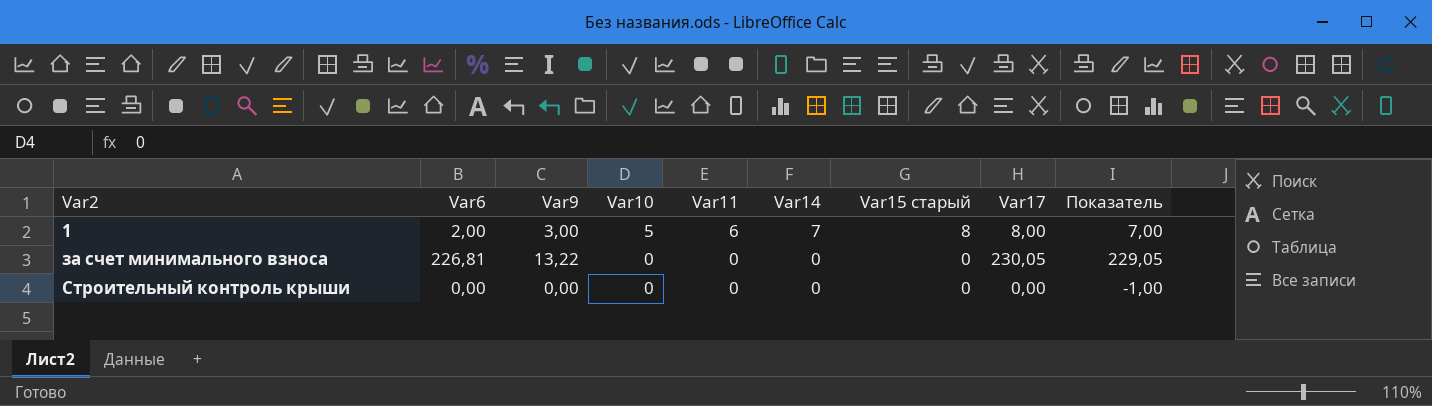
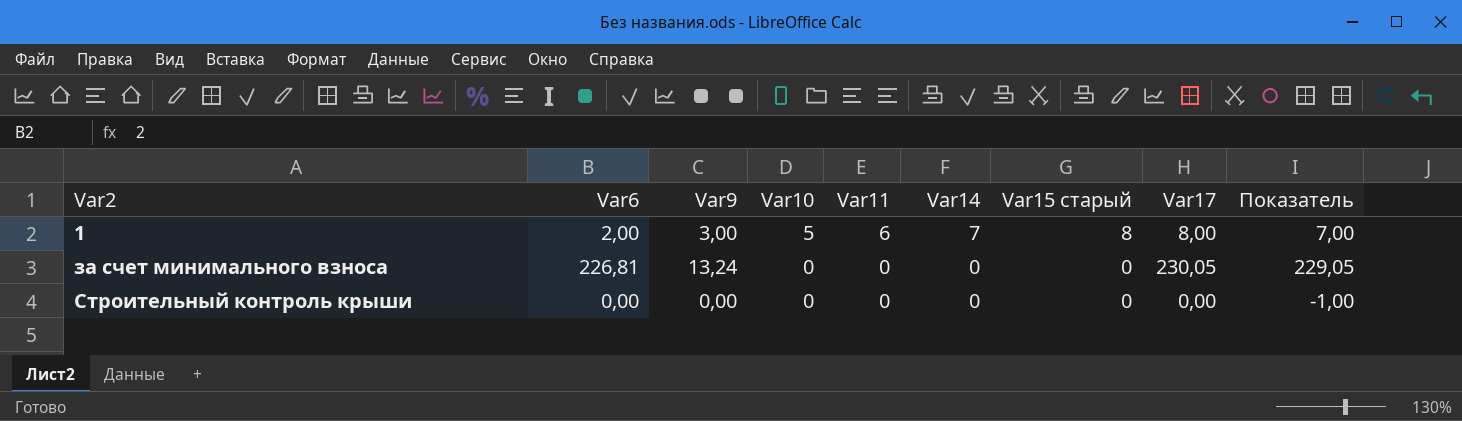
за счет минимального взноса | Var9: 13,22 -> 13,24

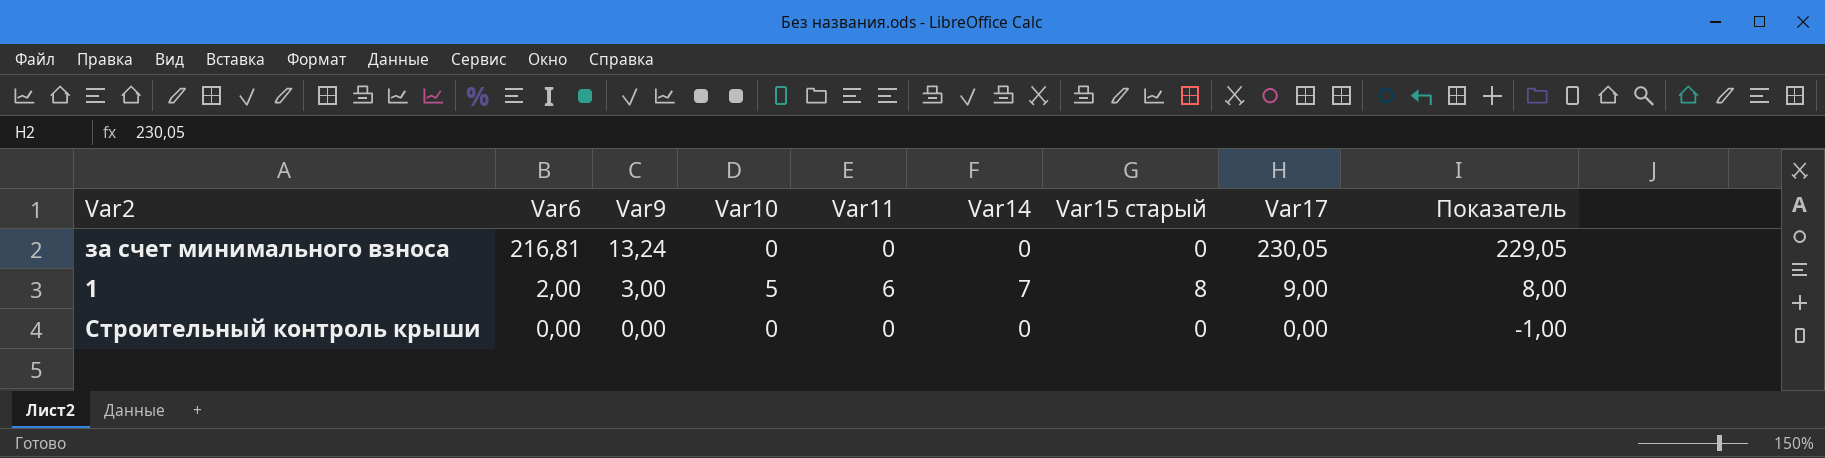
row order: Var2 ascending -> Var6 descending
за счет минимального взноса | Var6: 226,81 -> 216,81
1 | Var17: 8,00 -> 9,00
1 | Показатель: 7,00 -> 8,00

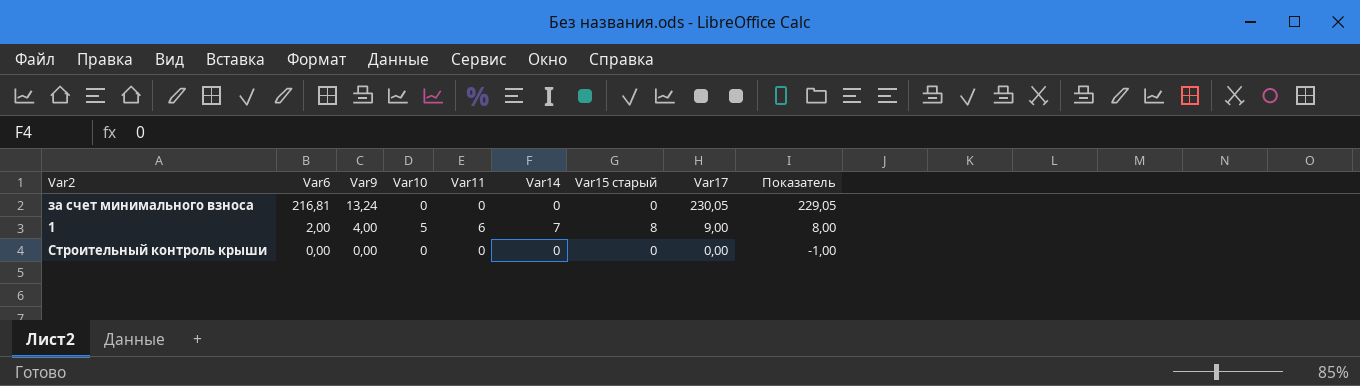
1 | Var9: 3,00 -> 4,00

